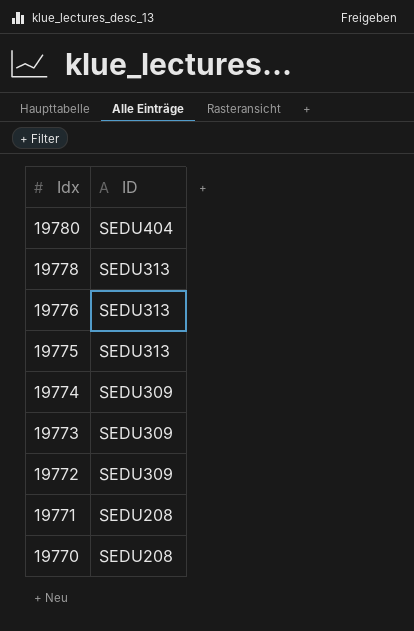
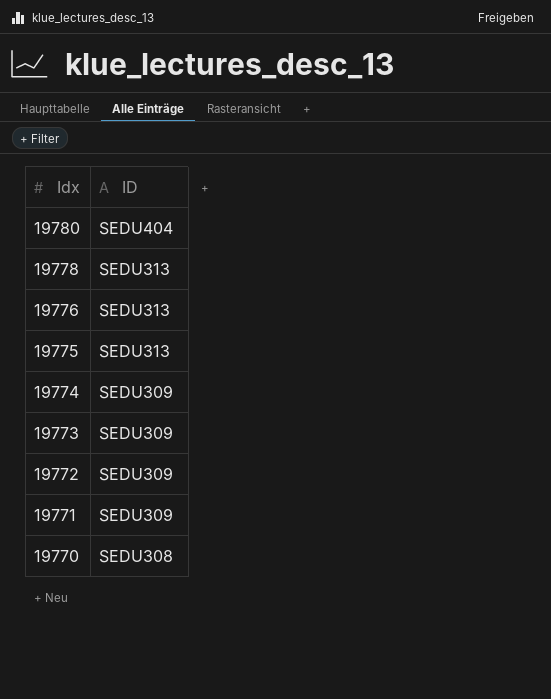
19771 | ID: SEDU208 -> SEDU309
19770 | ID: SEDU208 -> SEDU308

